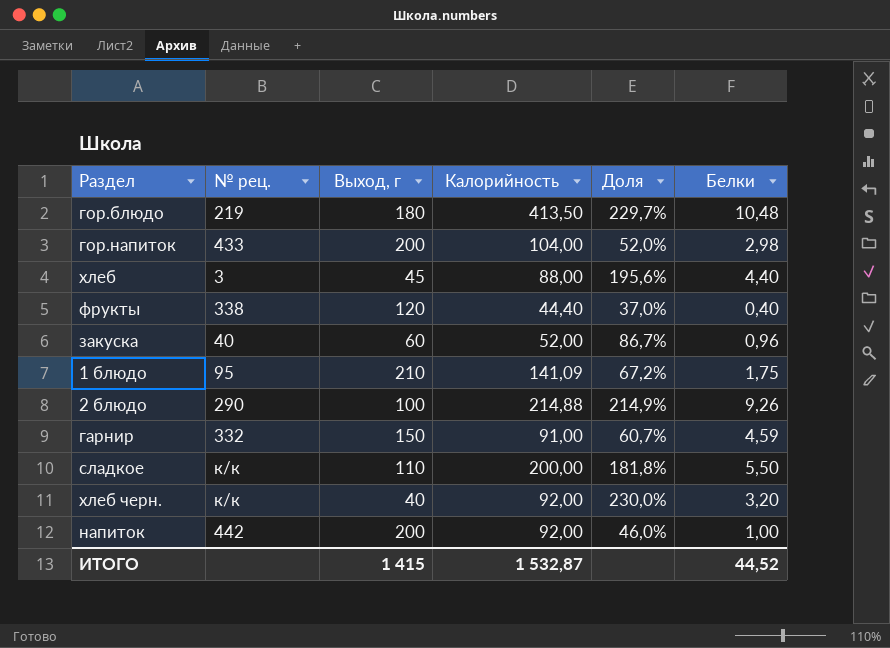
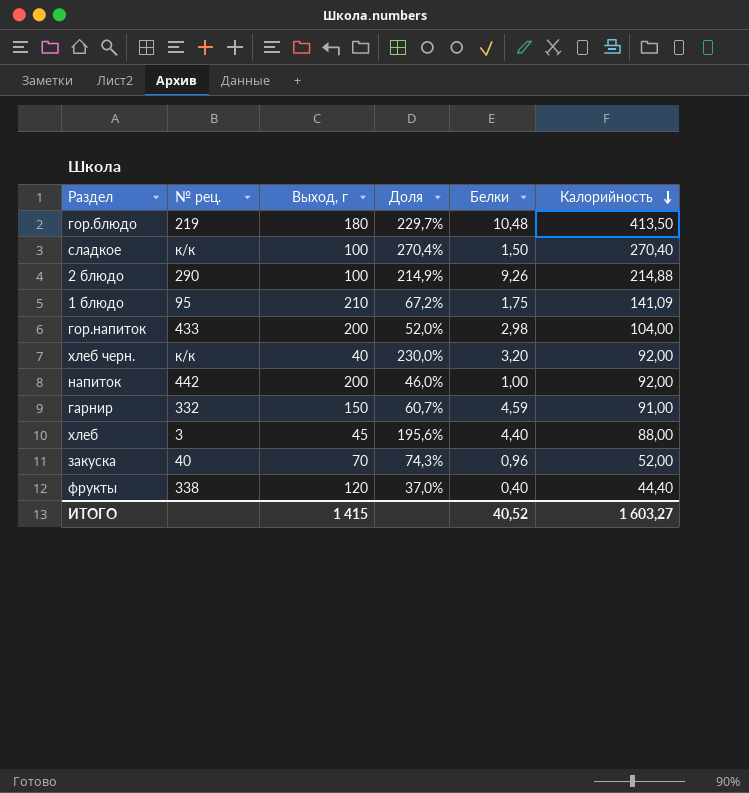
row order: none -> Калорийность descending
column Калорийность | position: 4 -> 6
сладкое | Выход, г: 110 -> 100
сладкое | Доля: 181,8% -> 270,4%
сладкое | Белки: 5,50 -> 1,50
сладкое | Калорийность: 200,00 -> 270,40
закуска | Выход, г: 60 -> 70
закуска | Доля: 86,7% -> 74,3%
ИТОГО | Белки: 44,52 -> 40,52
ИТОГО | Калорийность: 1 532,87 -> 1 603,27

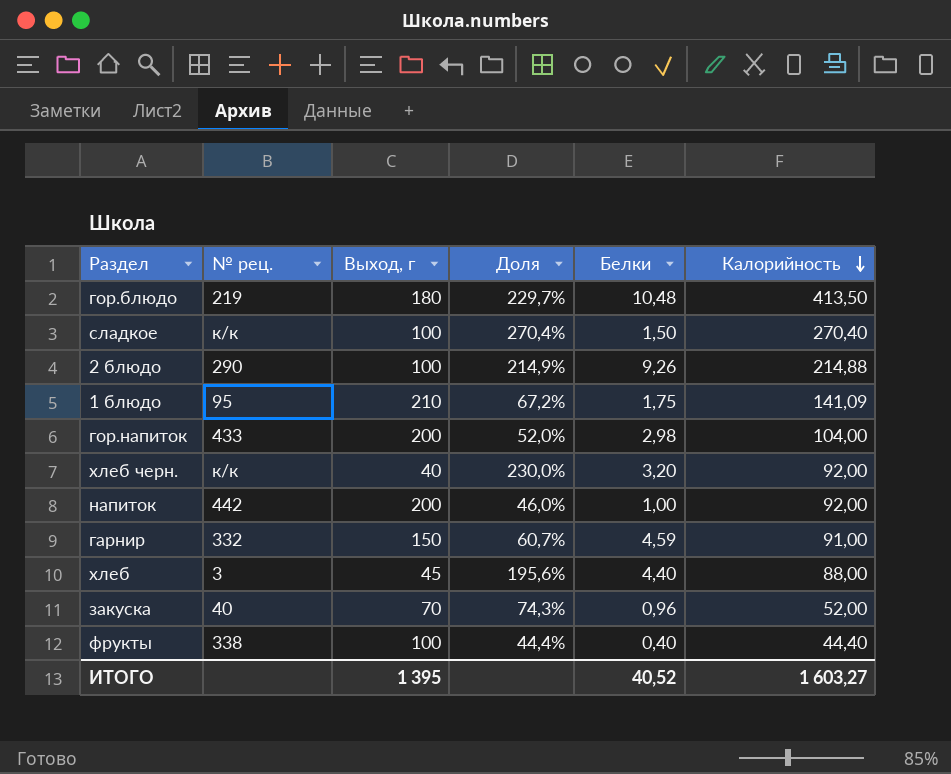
фрукты | Выход, г: 120 -> 100
фрукты | Доля: 37,0% -> 44,4%
ИТОГО | Выход, г: 1 415 -> 1 395

